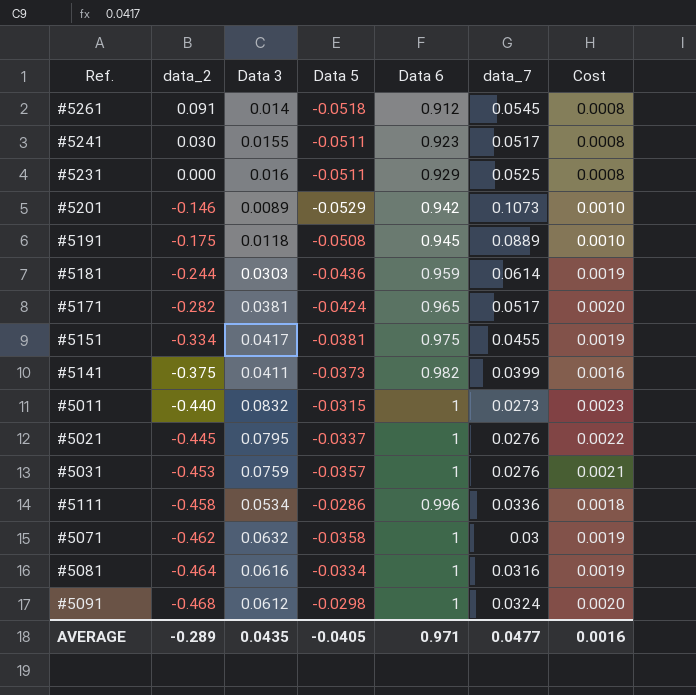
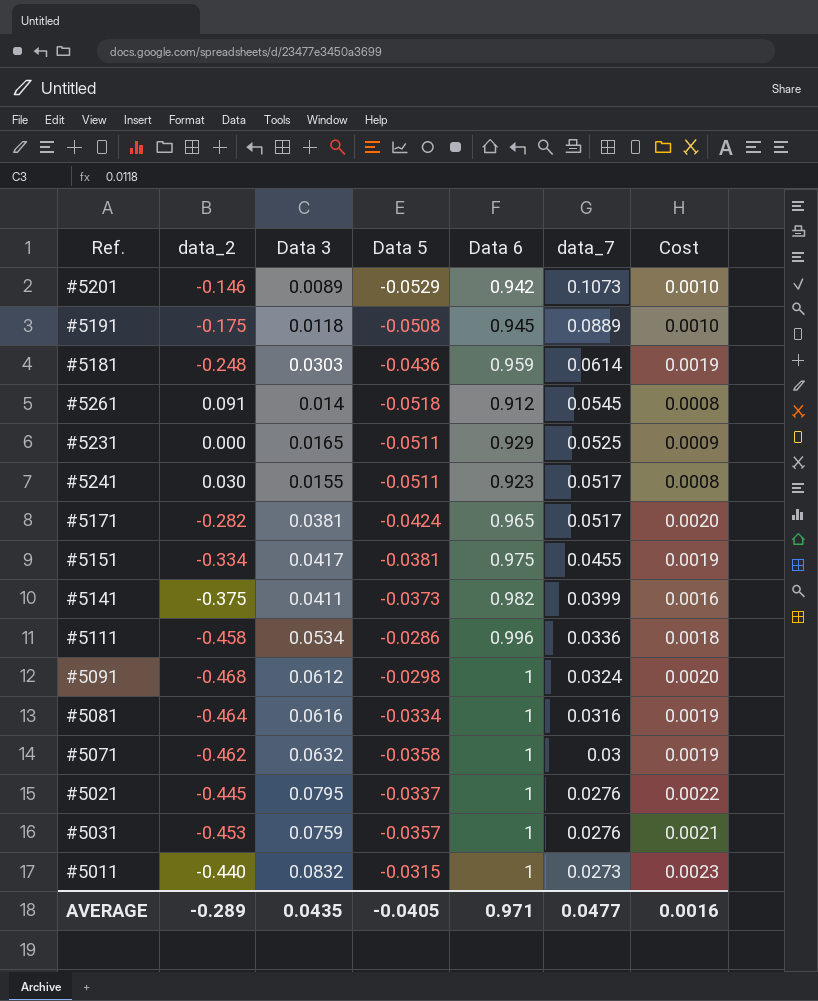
row order: data_2 descending -> data_7 descending
#5181 | data_2: -0.244 -> -0.248
#5231 | Data 3: 0.016 -> 0.0165
#5231 | Cost: 0.0008 -> 0.0009

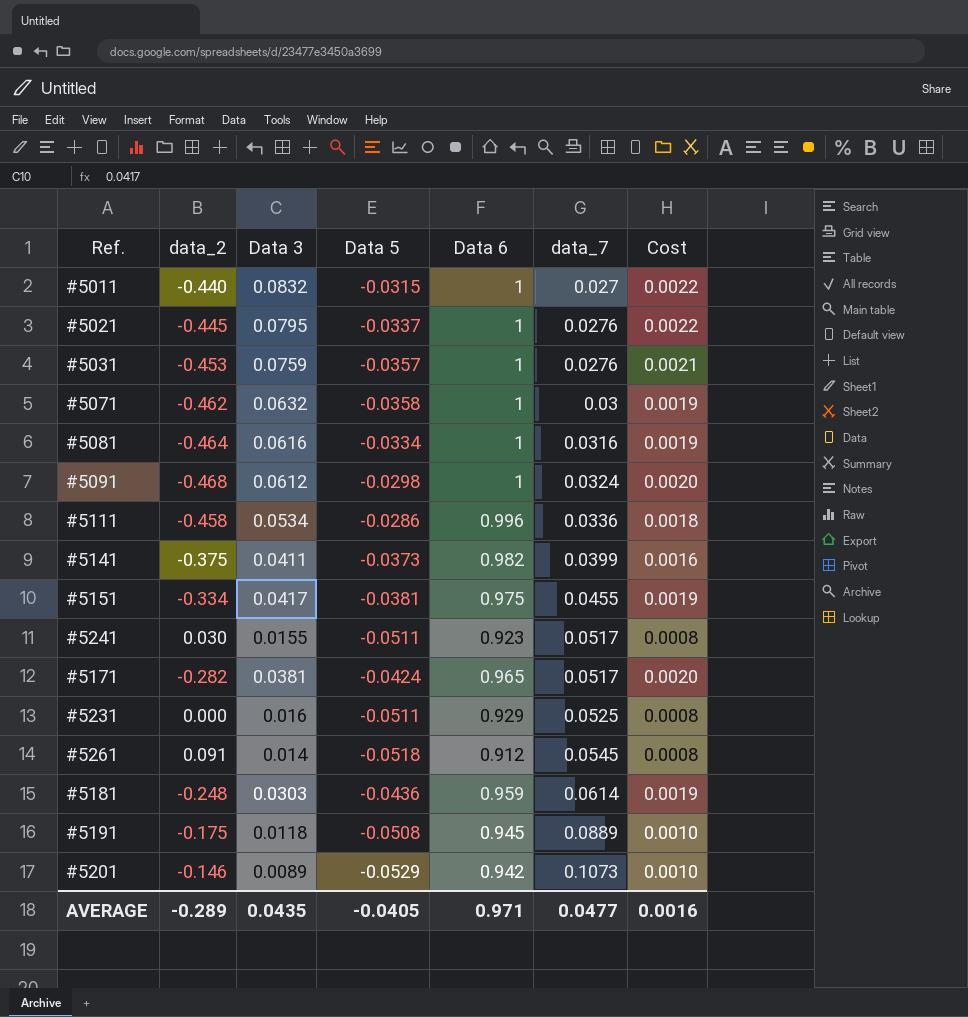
row order: data_7 descending -> data_7 ascending
#5011 | data_7: 0.0273 -> 0.027
#5011 | Cost: 0.0023 -> 0.0022
#5231 | Data 3: 0.0165 -> 0.016
#5231 | Cost: 0.0009 -> 0.0008

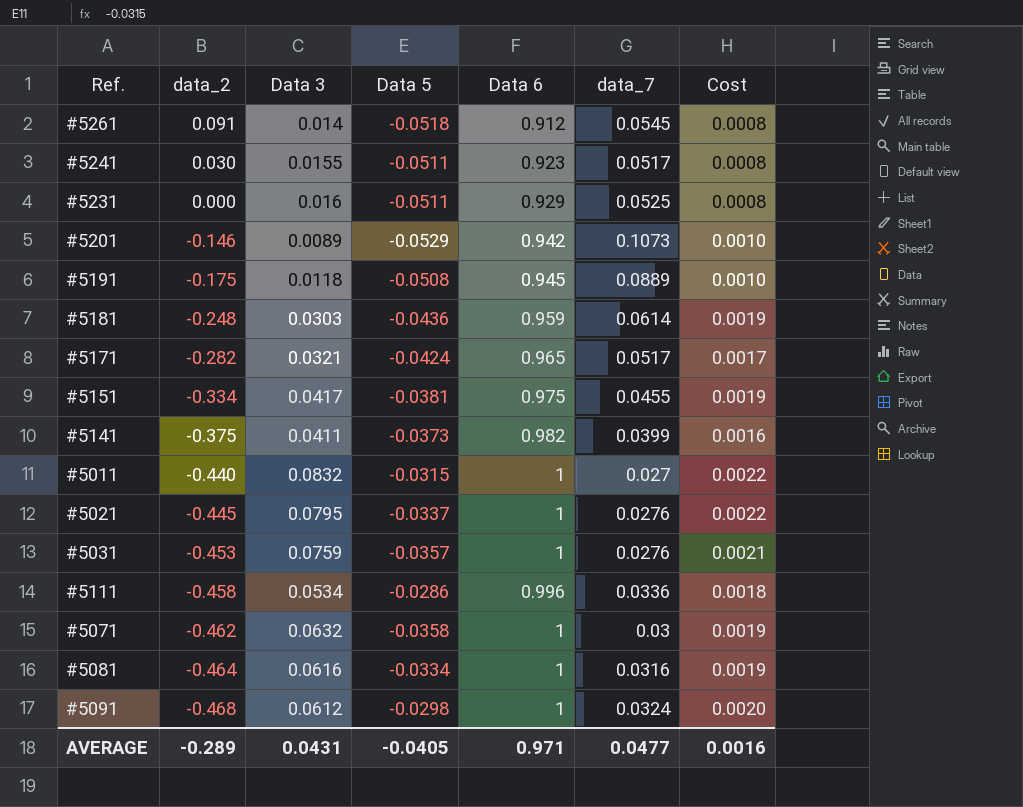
row order: data_7 ascending -> data_2 descending
#5171 | Data 3: 0.0381 -> 0.0321
#5171 | Cost: 0.0020 -> 0.0017
AVERAGE | Data 3: 0.0435 -> 0.0431

